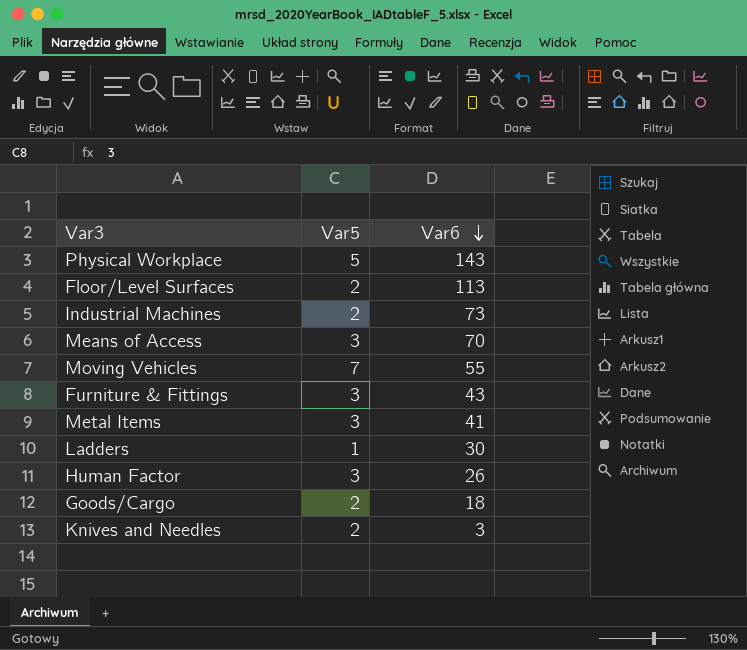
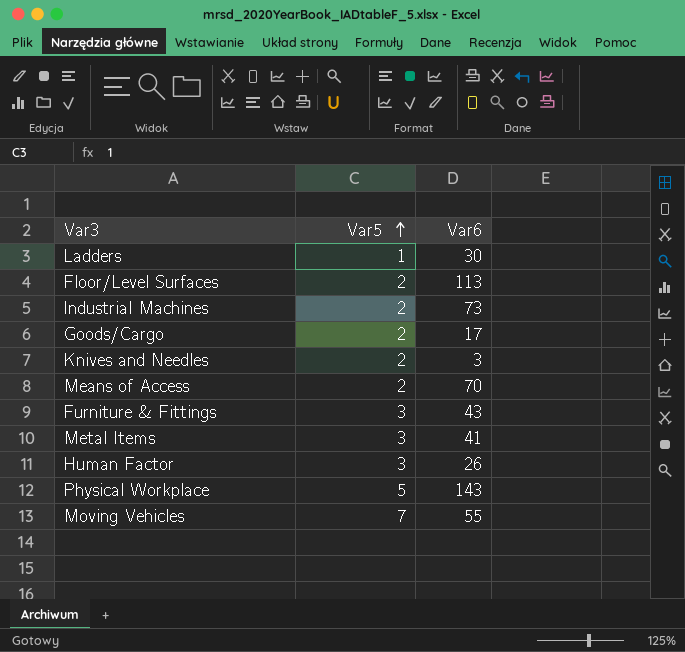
row order: Var6 descending -> Var5 ascending
Goods/Cargo | Var6: 18 -> 17
Means of Access | Var5: 3 -> 2

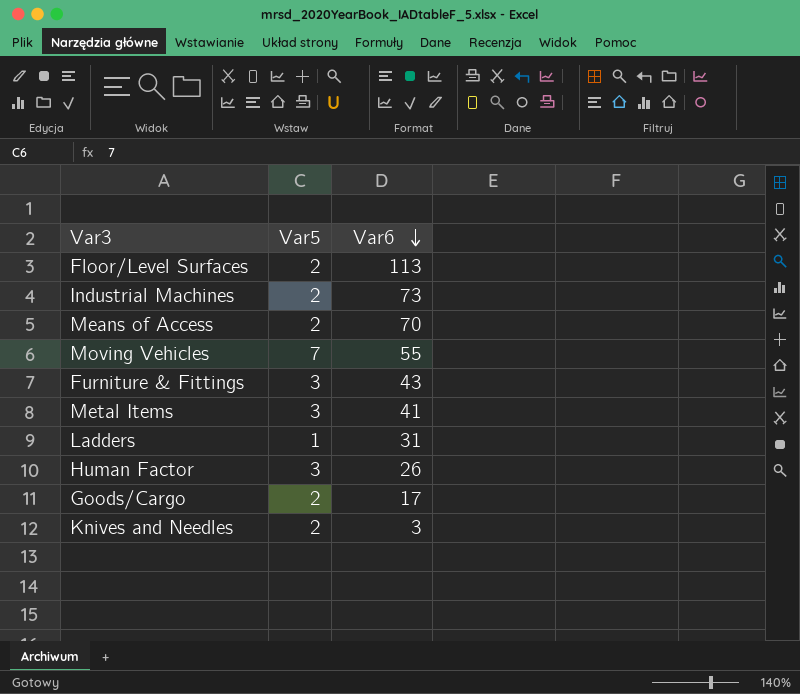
row order: Var5 ascending -> Var6 descending
row Physical Workplace: 5 | 143 -> none
Ladders | Var6: 30 -> 31

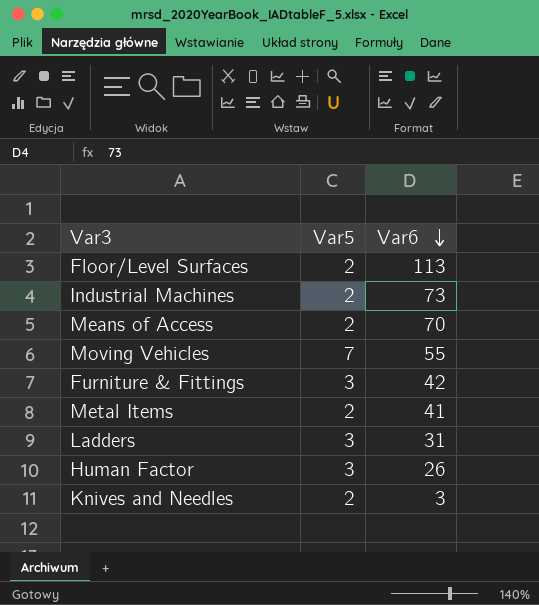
row Goods/Cargo: 2 | 17 -> none
Furniture & Fittings | Var6: 43 -> 42
Metal Items | Var5: 3 -> 2
Ladders | Var5: 1 -> 3

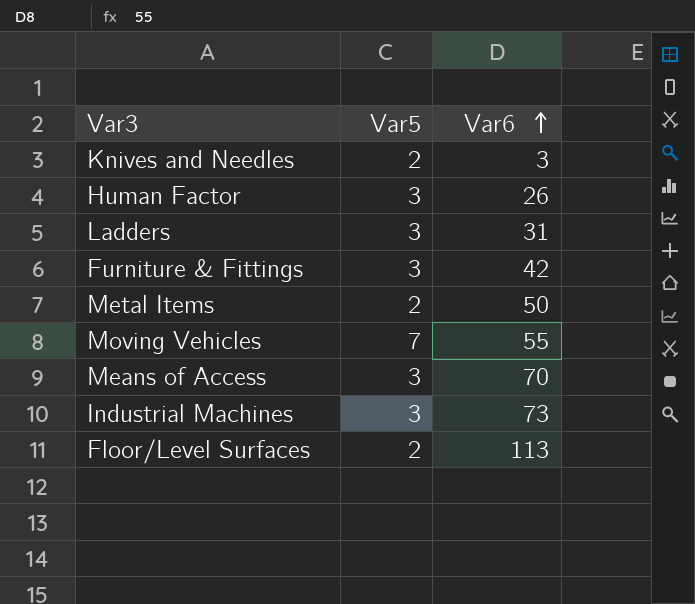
row order: Var6 descending -> Var6 ascending
Metal Items | Var6: 41 -> 50
Means of Access | Var5: 2 -> 3
Industrial Machines | Var5: 2 -> 3

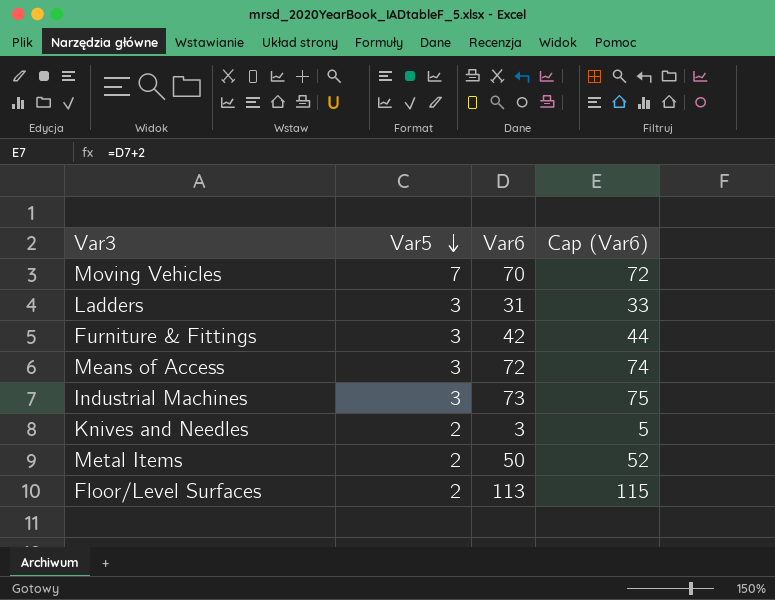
row order: Var6 ascending -> Var5 descending
column Cap (Var6) | formula: none -> [Var6] + 2
row Human Factor: 3 | 26 -> none
Moving Vehicles | Var6: 55 -> 70
Means of Access | Var6: 70 -> 72

